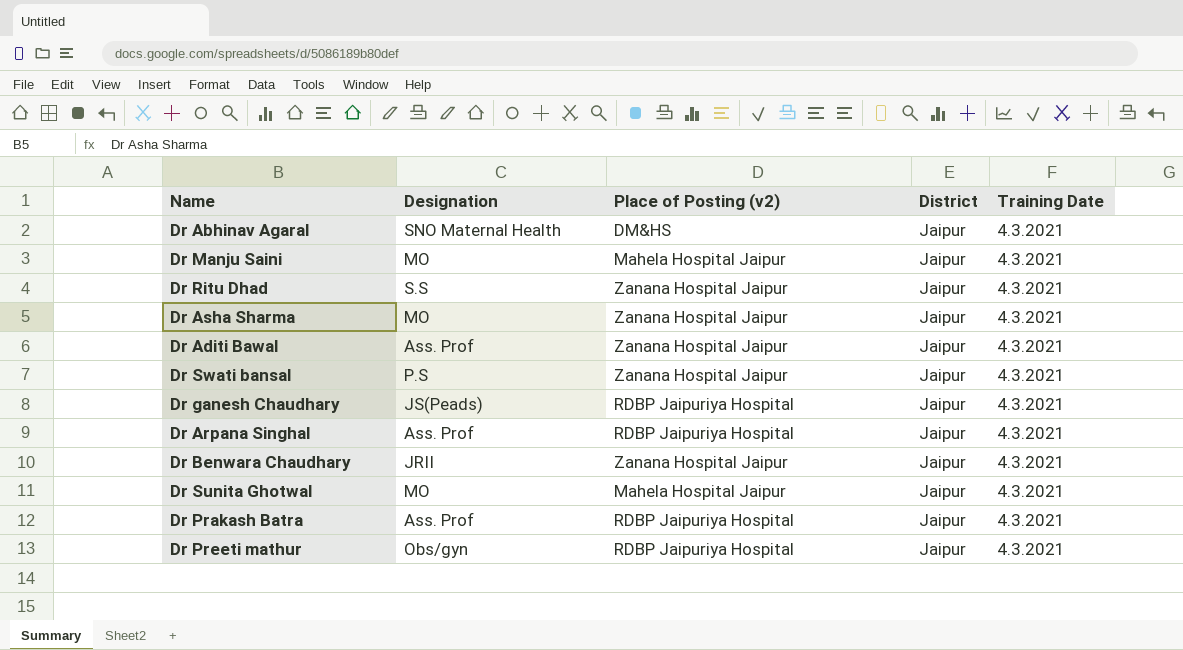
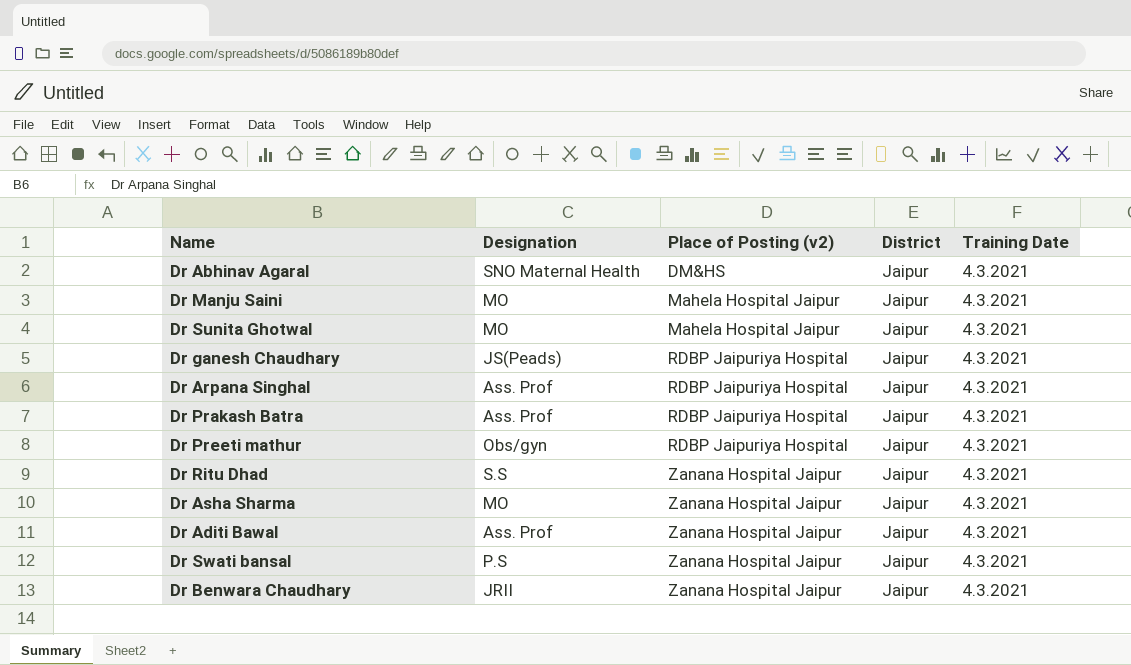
row order: none -> Place of Posting (v2) ascending

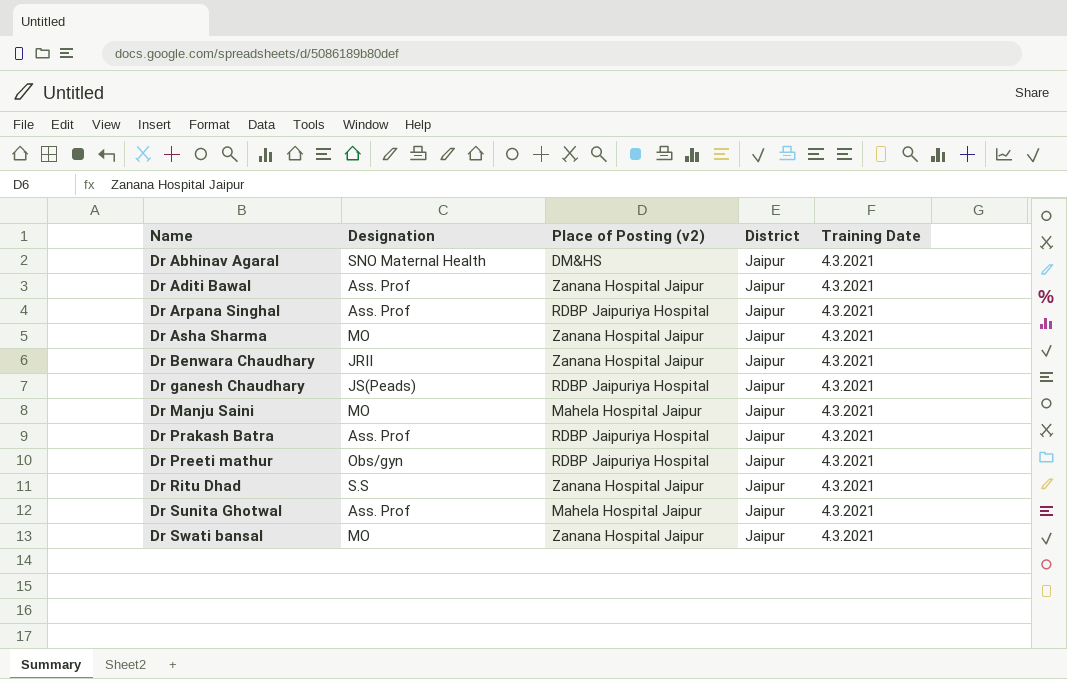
row order: Place of Posting (v2) ascending -> Name ascending
Dr Sunita Ghotwal | Designation: MO -> Ass. Prof
Dr Swati bansal | Designation: P.S -> MO

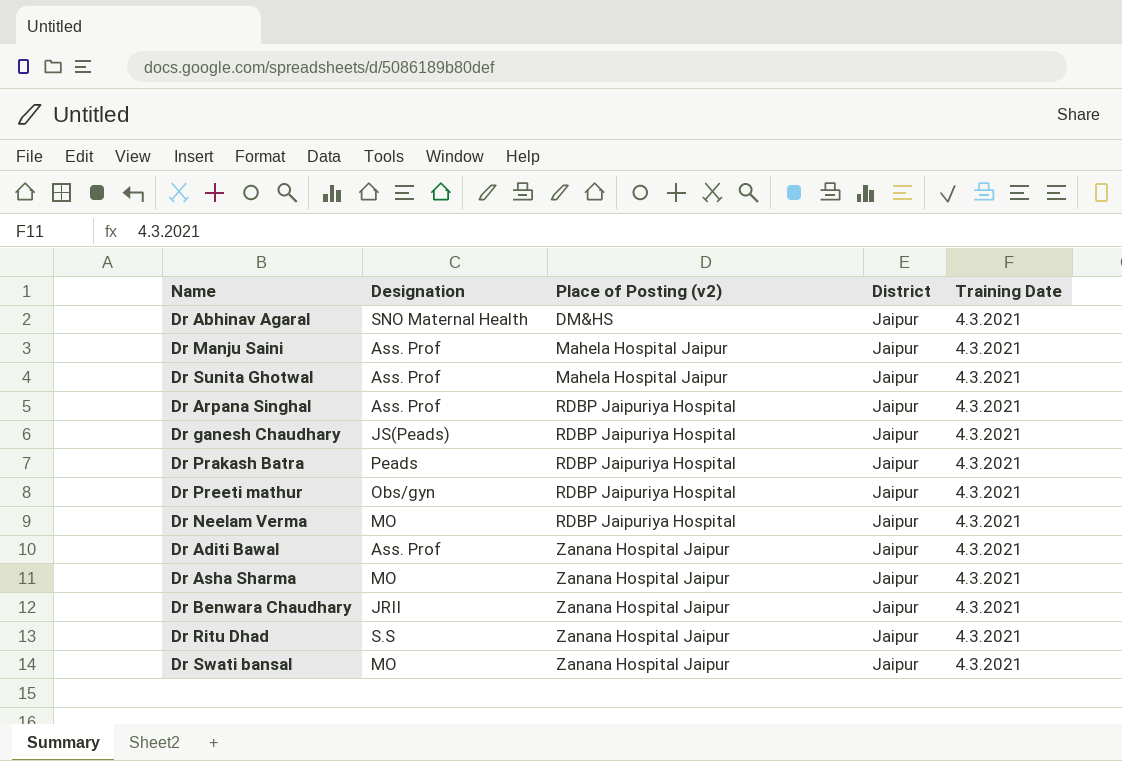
row order: Name ascending -> Place of Posting (v2) ascending
Dr Manju Saini | Designation: MO -> Ass. Prof
Dr Prakash Batra | Designation: Ass. Prof -> Peads
row Dr Neelam Verma: none -> MO | RDBP Jaipuriya Hospital | Jaipur | 4.3.2021

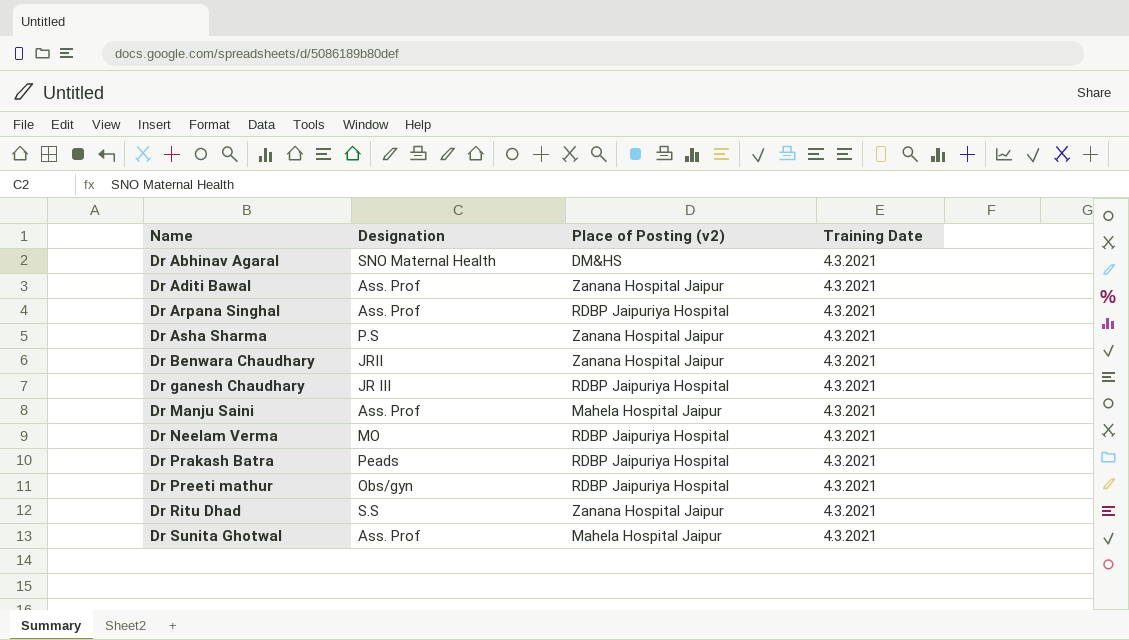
row order: Place of Posting (v2) ascending -> Name ascending
column District | position: 4 -> none
row Dr Swati bansal: MO | Zanana Hospital Jaipur | Jaipur | 4.3.2021 -> none
Dr Asha Sharma | Designation: MO -> P.S
Dr ganesh Chaudhary | Designation: JS(Peads) -> JR III

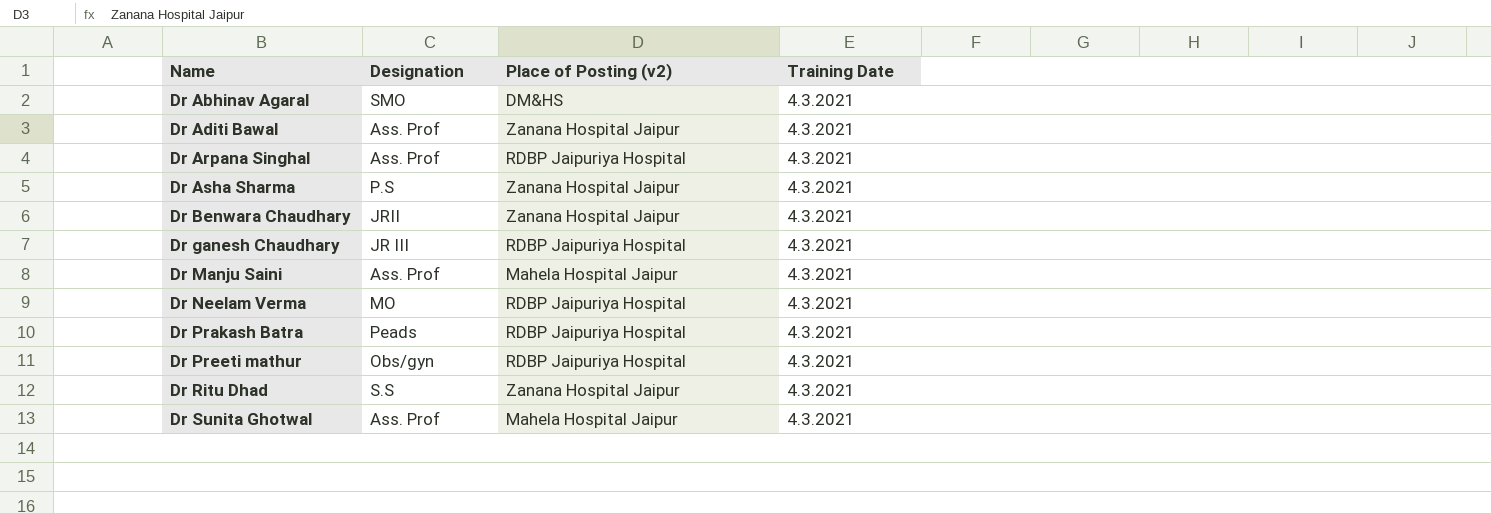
Dr Abhinav Agaral | Designation: SNO Maternal Health -> SMO

